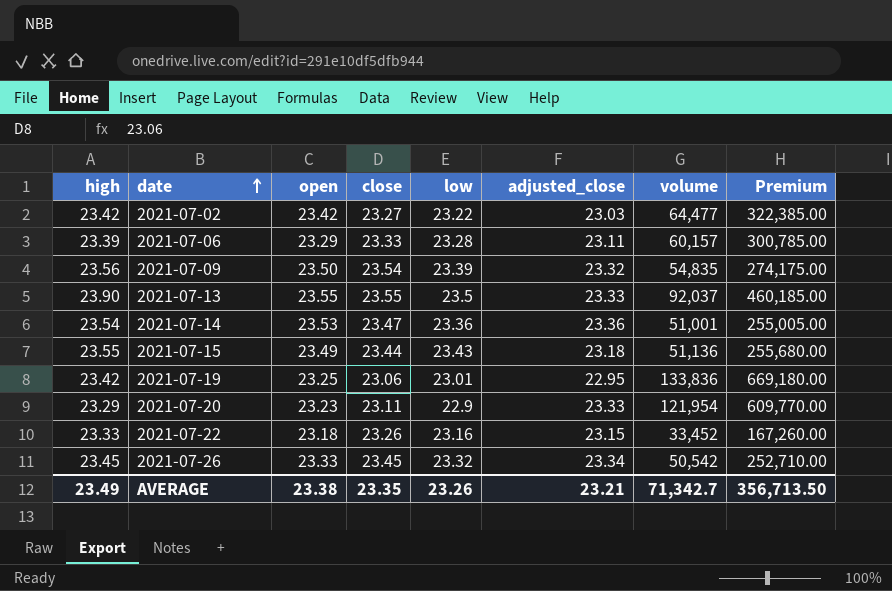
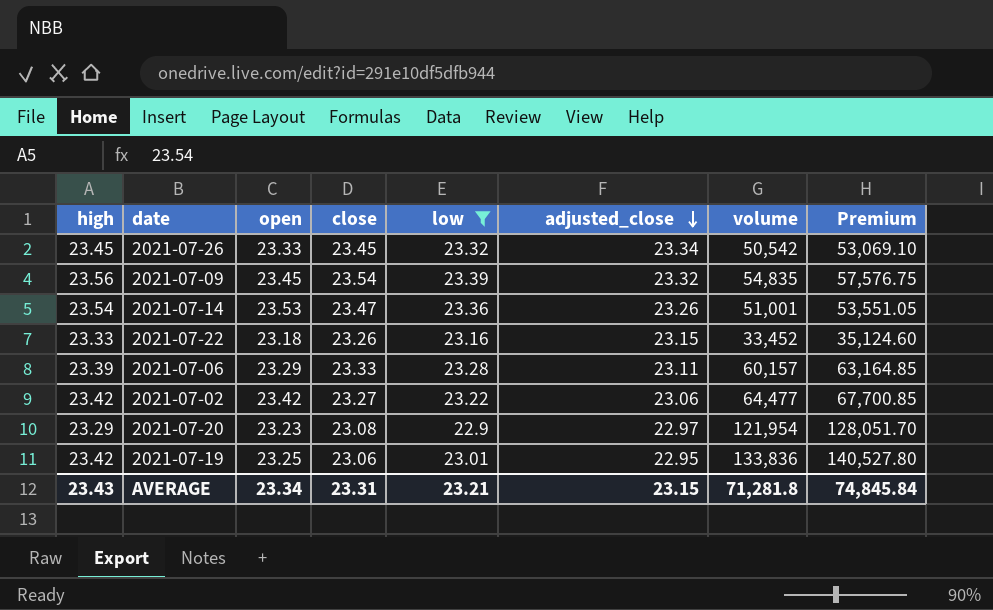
filter: none -> low <= 23.39
row order: date ascending -> adjusted_close descending
column Premium | formula: [volume] * 5 -> [volume] * 1.05
2021-07-09 | open: 23.50 -> 23.45
2021-07-14 | adjusted_close: 23.36 -> 23.26
2021-07-02 | adjusted_close: 23.03 -> 23.06
2021-07-20 | close: 23.11 -> 23.08
2021-07-20 | adjusted_close: 23.33 -> 22.97
AVERAGE | high: 23.49 -> 23.43
AVERAGE | open: 23.38 -> 23.34
AVERAGE | close: 23.35 -> 23.31
AVERAGE | low: 23.26 -> 23.21
AVERAGE | adjusted_close: 23.21 -> 23.15
AVERAGE | volume: 71,342.7 -> 71,281.8
AVERAGE | Premium: 356,713.50 -> 74,845.84

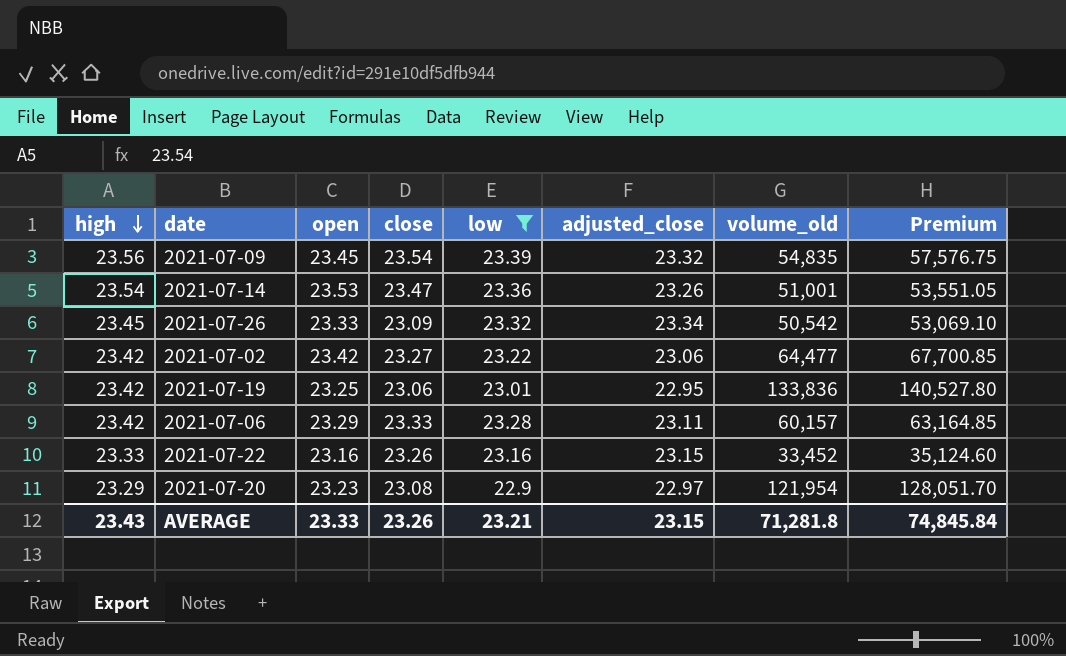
row order: adjusted_close descending -> high descending
column name: volume -> volume_old
2021-07-26 | close: 23.45 -> 23.09
2021-07-06 | high: 23.39 -> 23.42
2021-07-22 | open: 23.18 -> 23.16
AVERAGE | open: 23.34 -> 23.33
AVERAGE | close: 23.31 -> 23.26

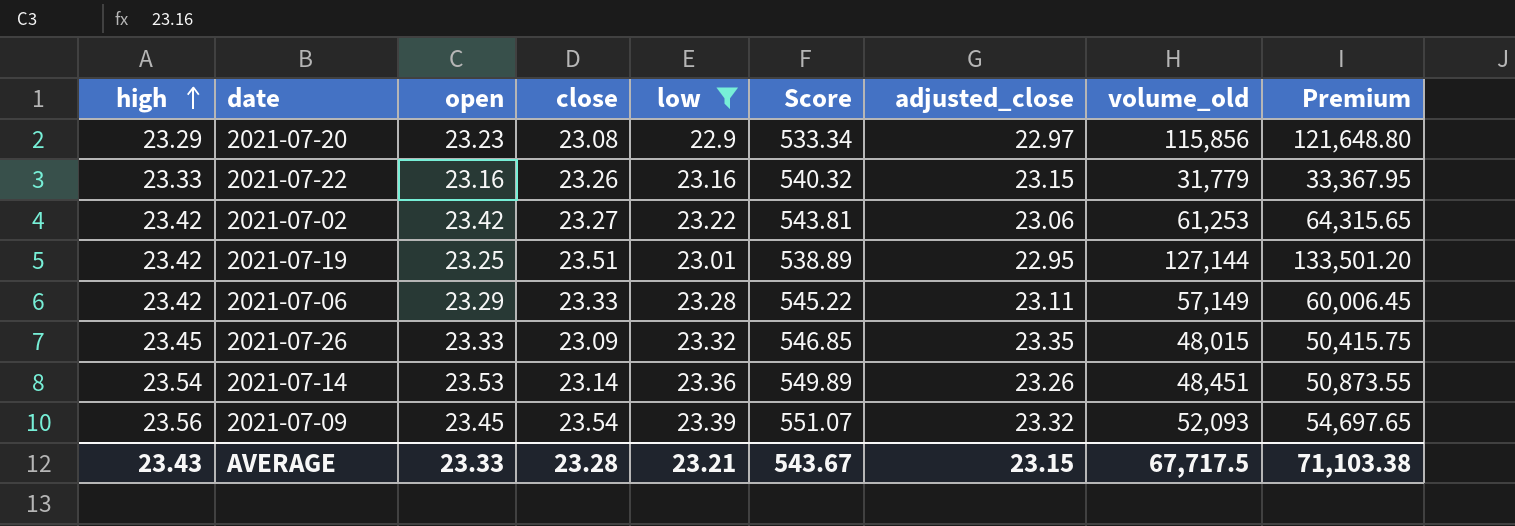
row order: high descending -> high ascending
column Score | formula: none -> [high] * [low]
2021-07-20 | volume_old: 121,954 -> 115,856
2021-07-20 | Premium: 128,051.70 -> 121,648.80
2021-07-22 | volume_old: 33,452 -> 31,779
2021-07-22 | Premium: 35,124.60 -> 33,367.95
2021-07-02 | volume_old: 64,477 -> 61,253
2021-07-02 | Premium: 67,700.85 -> 64,315.65
2021-07-19 | close: 23.06 -> 23.51
2021-07-19 | volume_old: 133,836 -> 127,144
2021-07-19 | Premium: 140,527.80 -> 133,501.20
2021-07-06 | volume_old: 60,157 -> 57,149
2021-07-06 | Premium: 63,164.85 -> 60,006.45
2021-07-26 | adjusted_close: 23.34 -> 23.35
2021-07-26 | volume_old: 50,542 -> 48,015
2021-07-26 | Premium: 53,069.10 -> 50,415.75
2021-07-14 | close: 23.47 -> 23.14
2021-07-14 | volume_old: 51,001 -> 48,451
2021-07-14 | Premium: 53,551.05 -> 50,873.55
2021-07-09 | volume_old: 54,835 -> 52,093
2021-07-09 | Premium: 57,576.75 -> 54,697.65
AVERAGE | close: 23.26 -> 23.28
AVERAGE | volume_old: 71,281.8 -> 67,717.5
AVERAGE | Premium: 74,845.84 -> 71,103.38

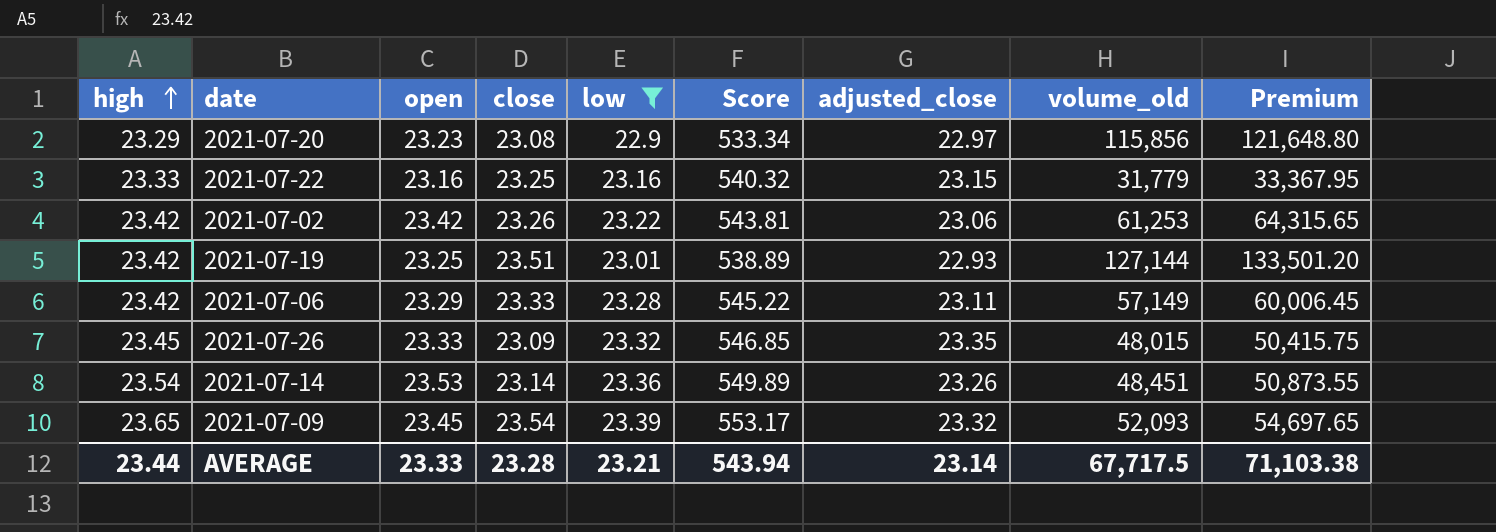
2021-07-22 | close: 23.26 -> 23.25
2021-07-02 | close: 23.27 -> 23.26
2021-07-19 | adjusted_close: 22.95 -> 22.93
2021-07-09 | high: 23.56 -> 23.65
2021-07-09 | Score: 551.07 -> 553.17
AVERAGE | high: 23.43 -> 23.44
AVERAGE | Score: 543.67 -> 543.94
AVERAGE | adjusted_close: 23.15 -> 23.14

